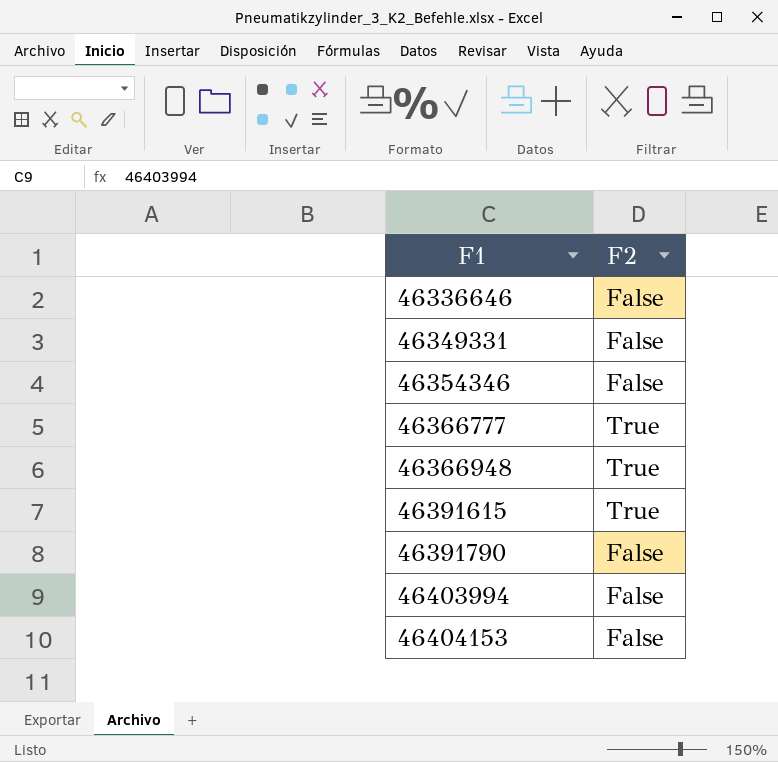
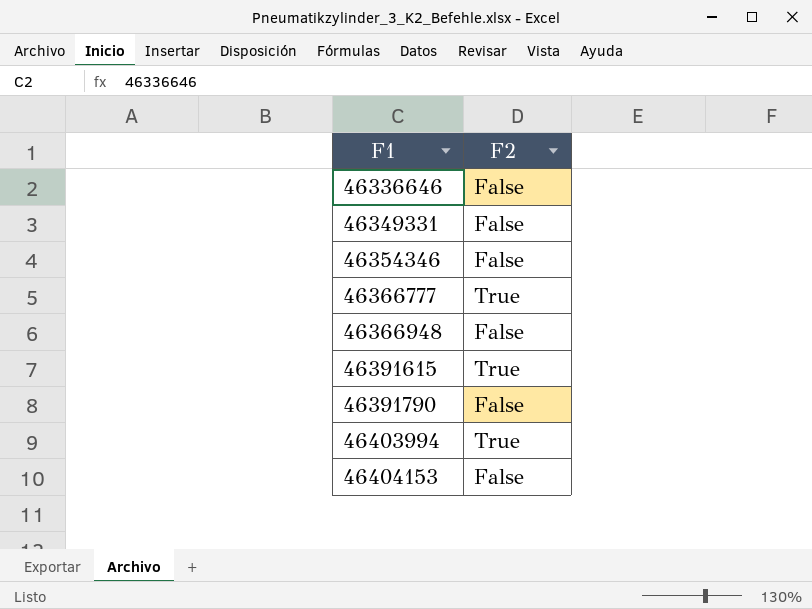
46366948 | F2: True -> False
46403994 | F2: False -> True

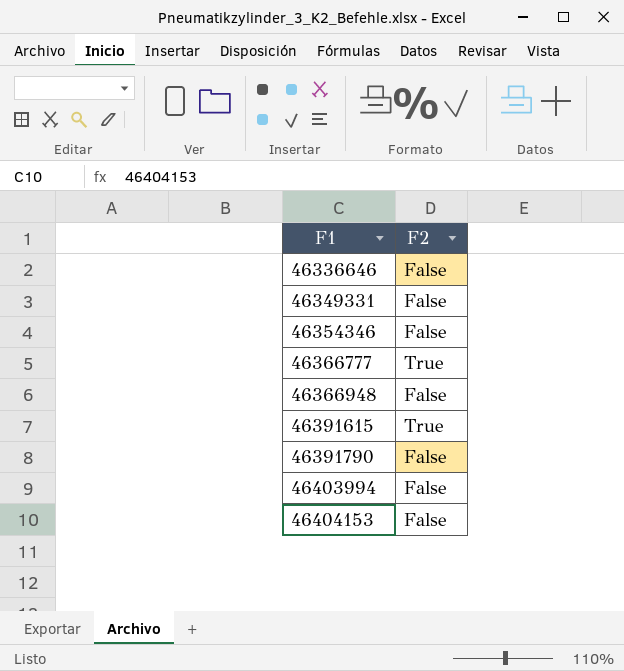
46403994 | F2: True -> False

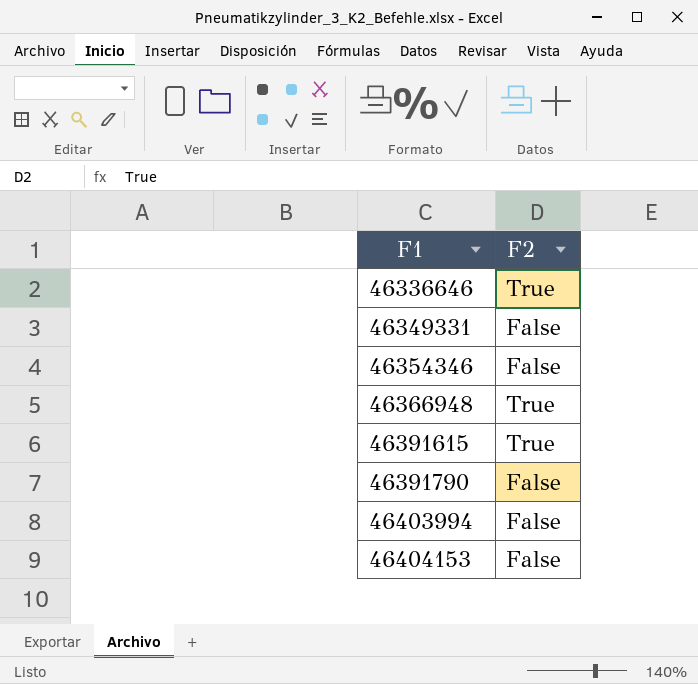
row 46366777: True -> none
46336646 | F2: False -> True
46366948 | F2: False -> True

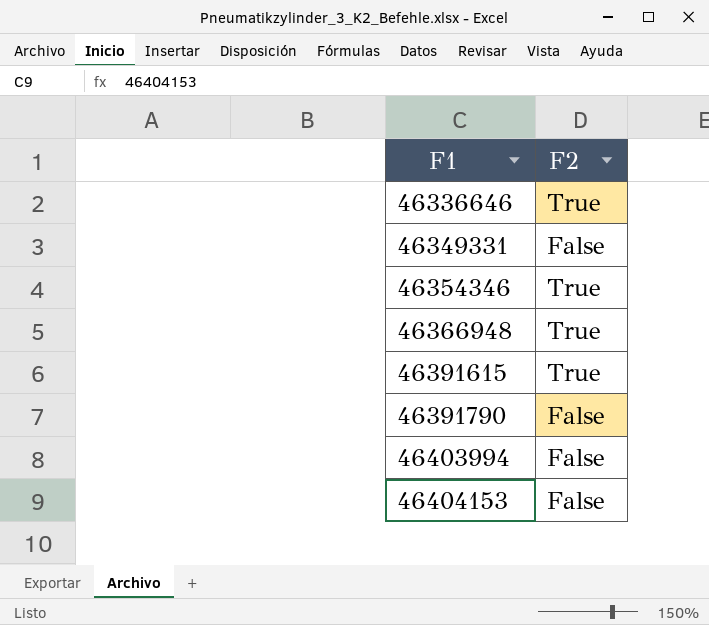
46354346 | F2: False -> True

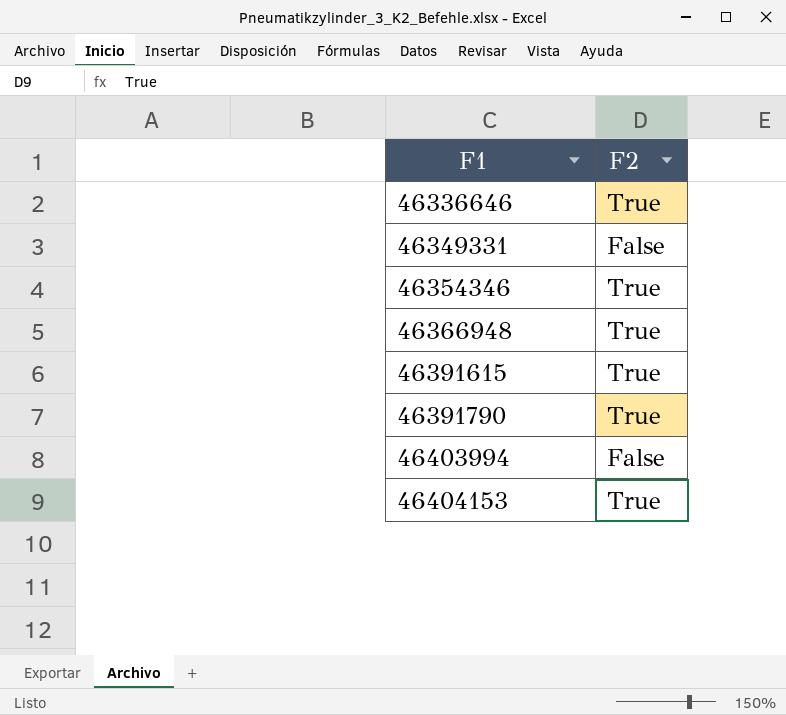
46391790 | F2: False -> True
46404153 | F2: False -> True

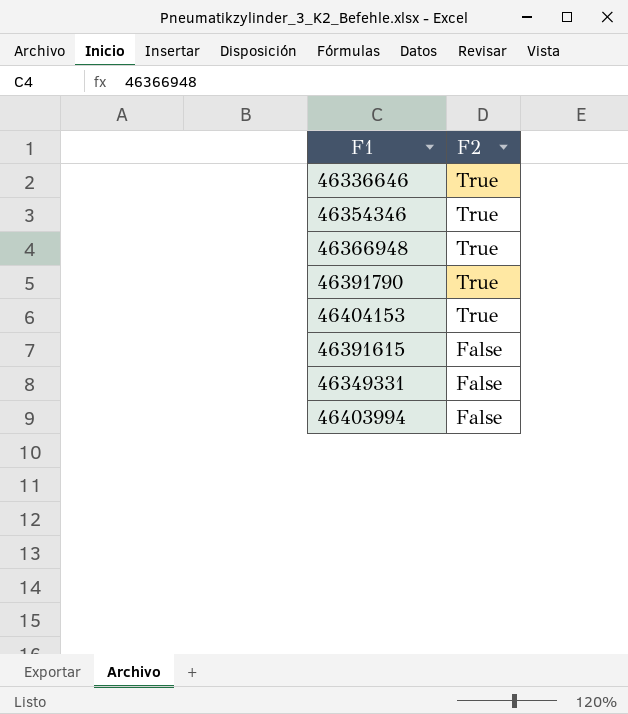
row order: F1 ascending -> F2 descending
46391615 | F2: True -> False

